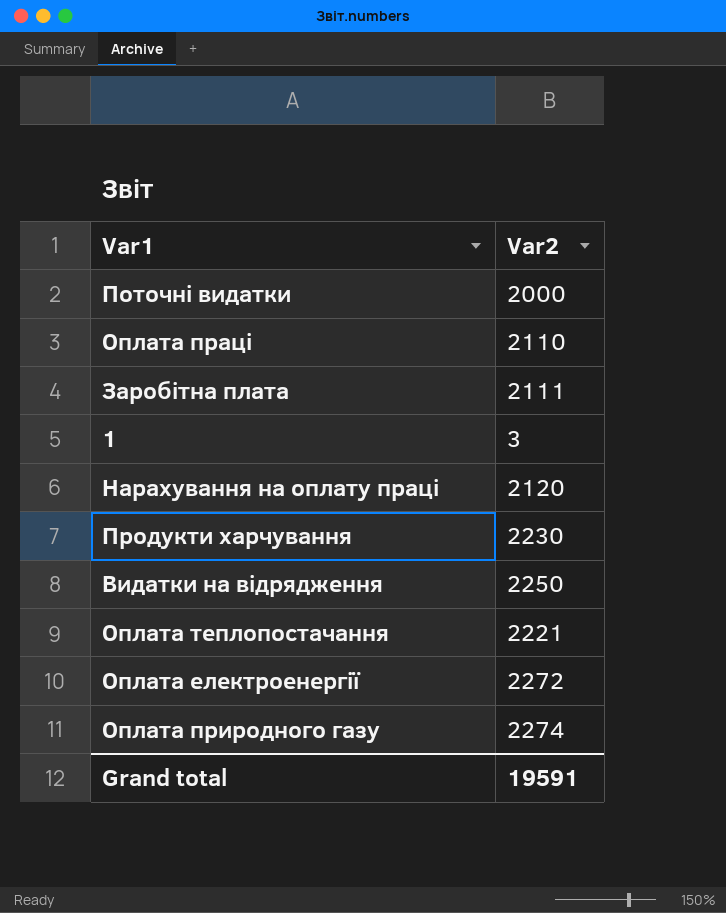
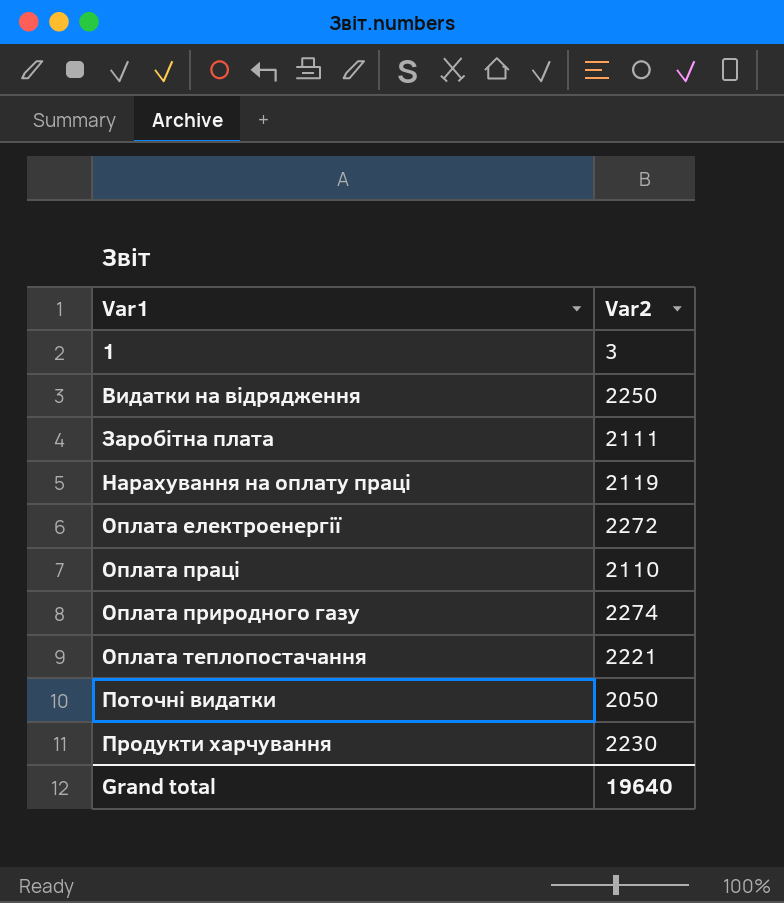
row order: none -> Var1 ascending
Нарахування на оплату праці | Var2: 2120 -> 2119
Поточні видатки | Var2: 2000 -> 2050
Grand total | Var2: 19591 -> 19640

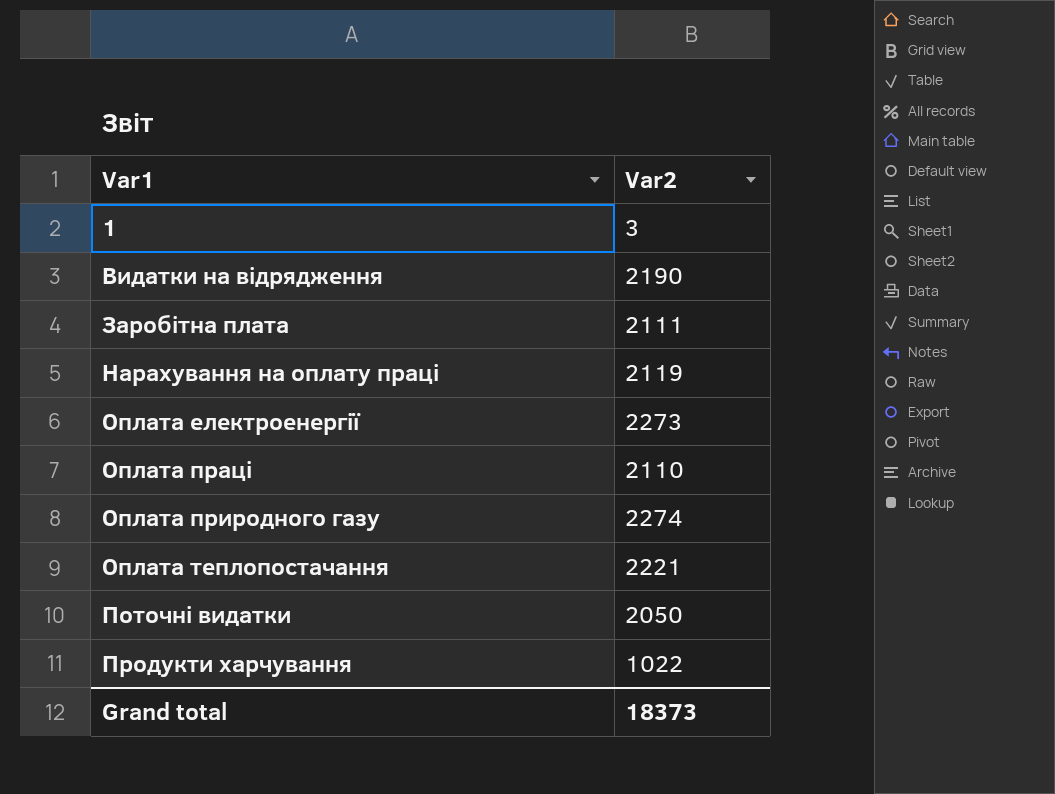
Видатки на відрядження | Var2: 2250 -> 2190
Оплата електроенергії | Var2: 2272 -> 2273
Продукти харчування | Var2: 2230 -> 1022
Grand total | Var2: 19640 -> 18373

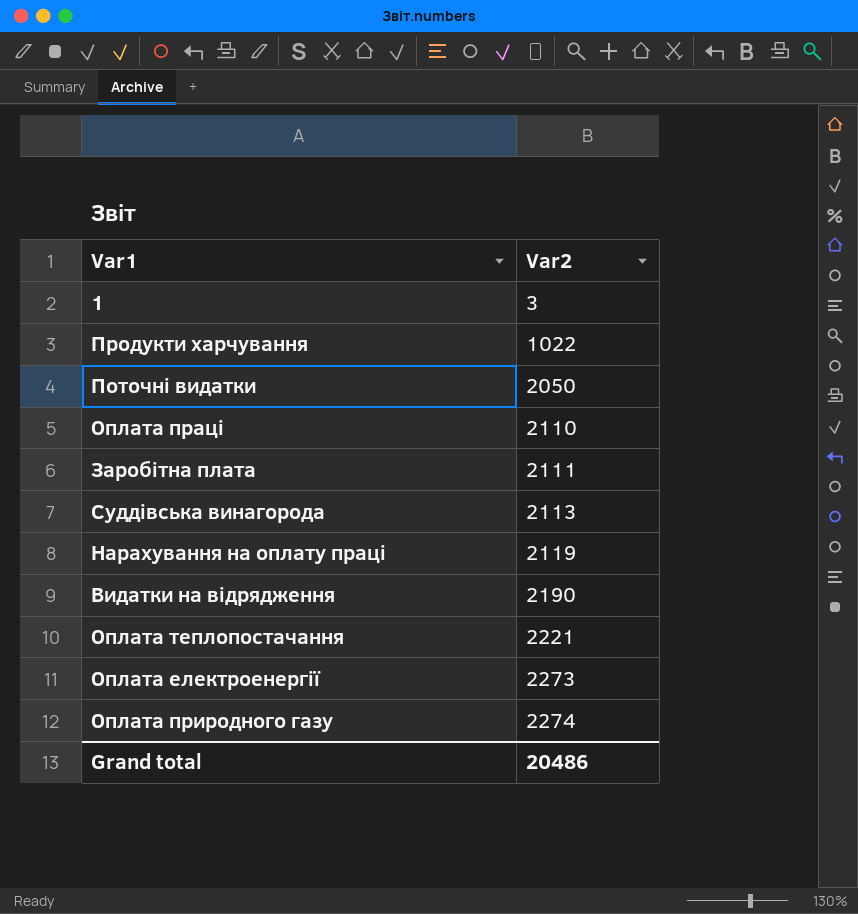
row order: Var1 ascending -> Var2 ascending
row Суддівська винагорода: none -> 2113
Grand total | Var2: 18373 -> 20486

